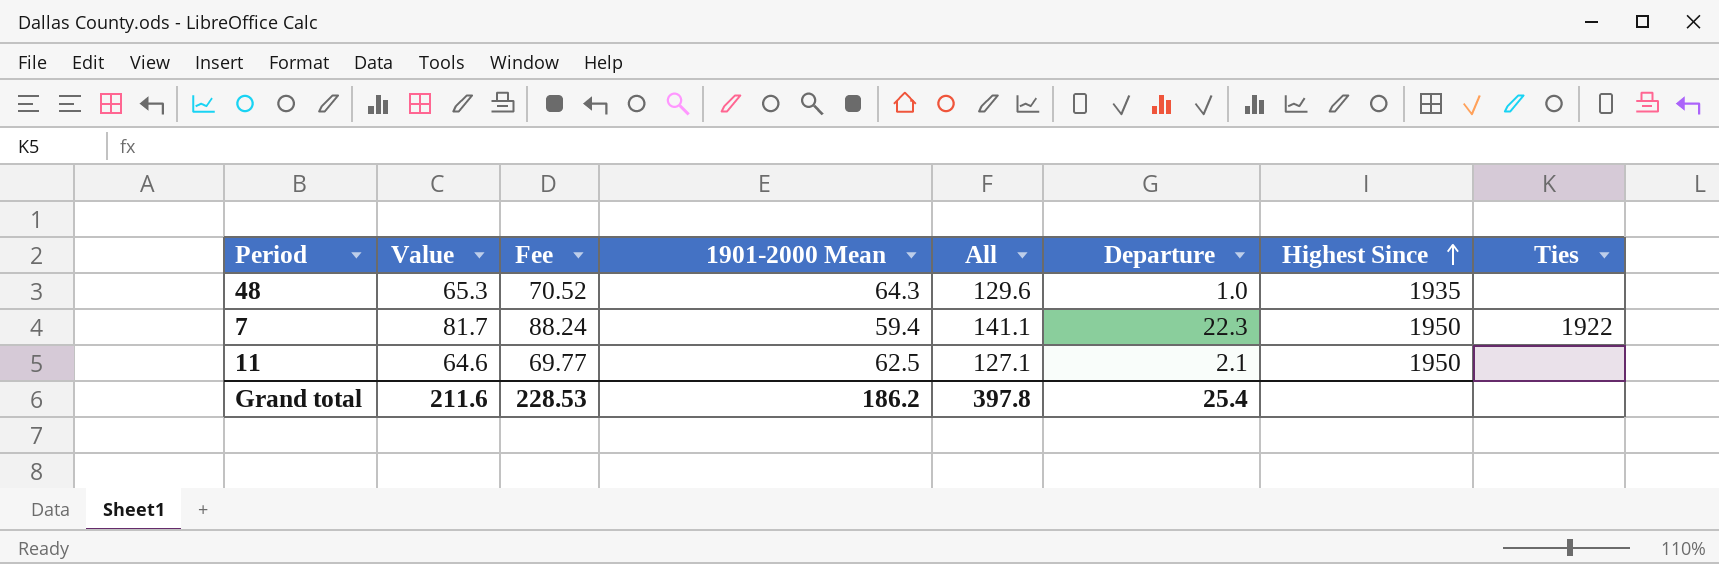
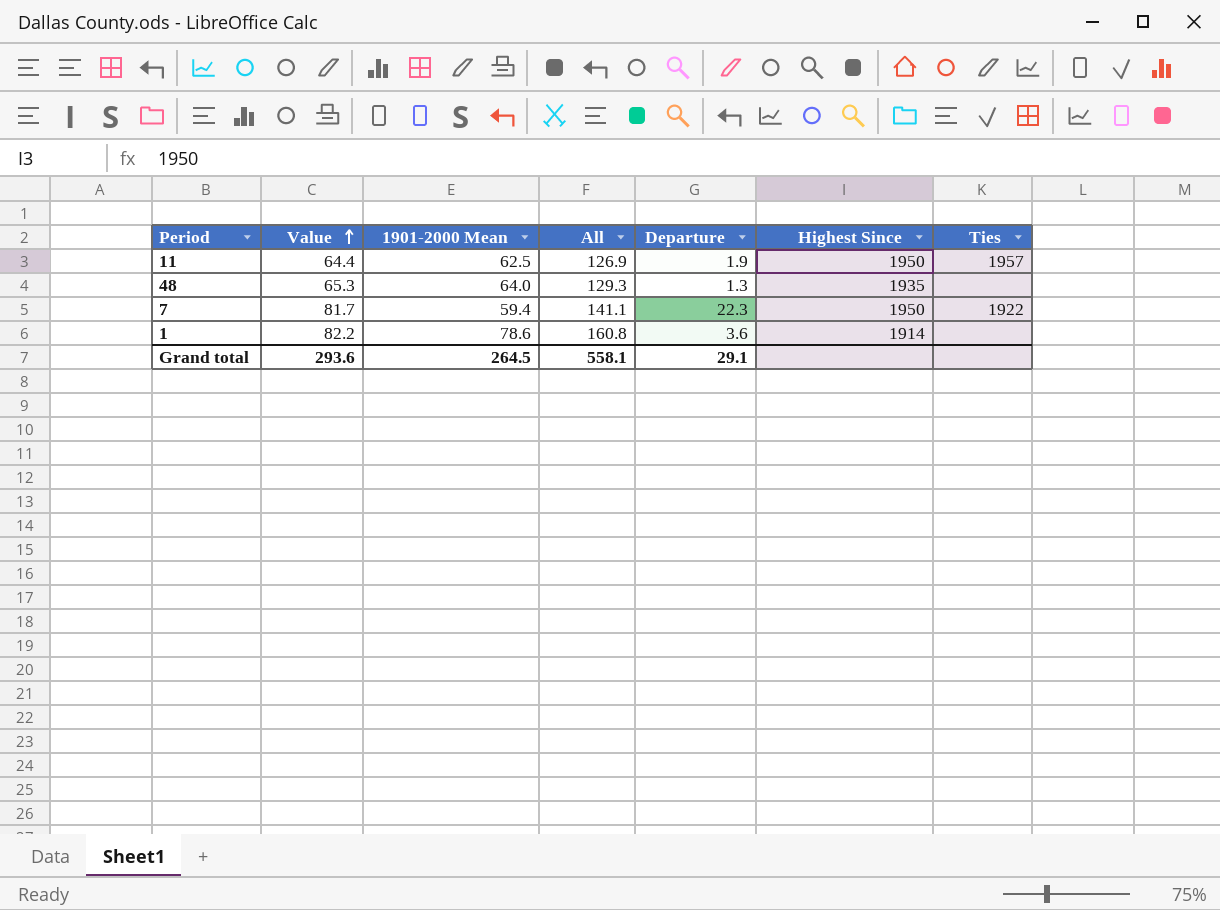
row order: Highest Since ascending -> Value ascending
column Fee | formula: [Value] * 1.08 -> none
11 | Value: 64.6 -> 64.4
11 | All: 127.1 -> 126.9
11 | Departure: 2.1 -> 1.9
11 | Ties: none -> 1957
48 | 1901-2000 Mean: 64.3 -> 64.0
48 | All: 129.6 -> 129.3
48 | Departure: 1.0 -> 1.3
row 1: none -> 82.2 | 78.6 | 160.8 | 3.6 | 1914 | none
Grand total | Value: 211.6 -> 293.6
Grand total | 1901-2000 Mean: 186.2 -> 264.5
Grand total | All: 397.8 -> 558.1
Grand total | Departure: 25.4 -> 29.1

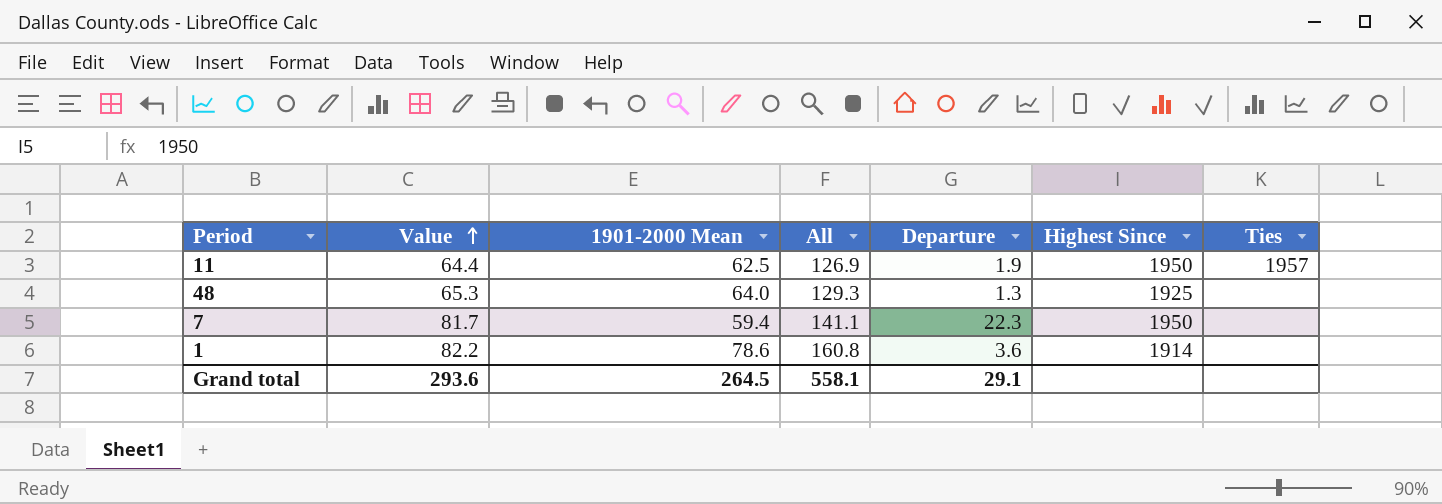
48 | Highest Since: 1935 -> 1925
7 | Ties: 1922 -> none

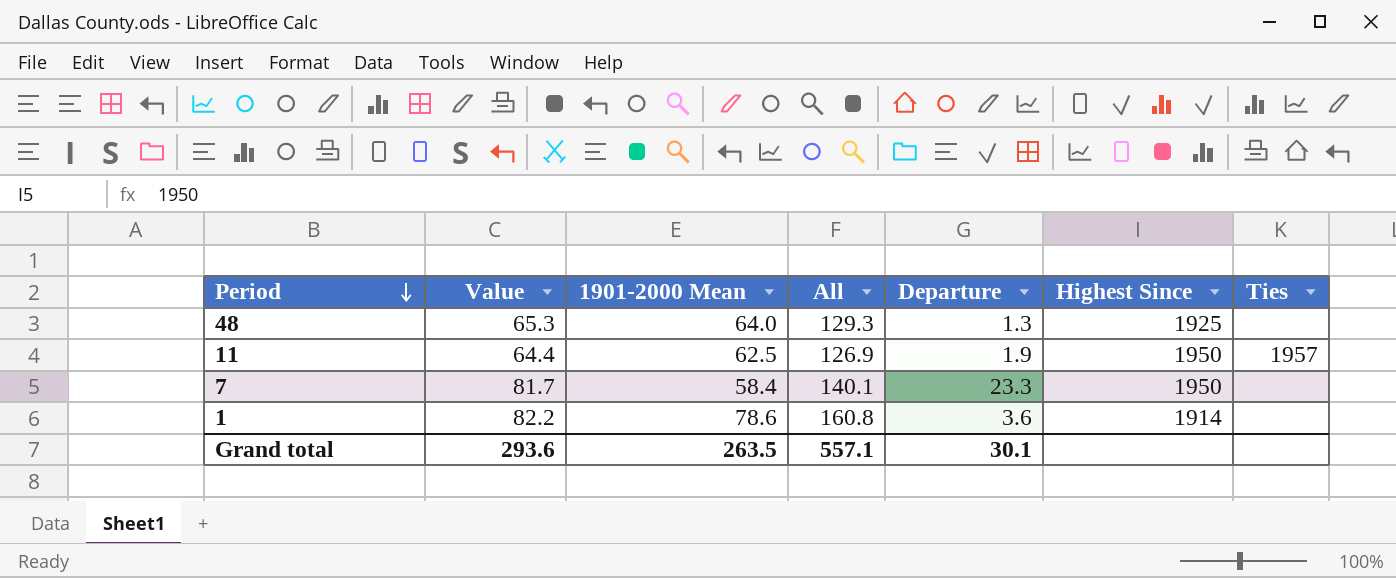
row order: Value ascending -> Period descending
7 | 1901-2000 Mean: 59.4 -> 58.4
7 | All: 141.1 -> 140.1
7 | Departure: 22.3 -> 23.3
Grand total | 1901-2000 Mean: 264.5 -> 263.5
Grand total | All: 558.1 -> 557.1
Grand total | Departure: 29.1 -> 30.1

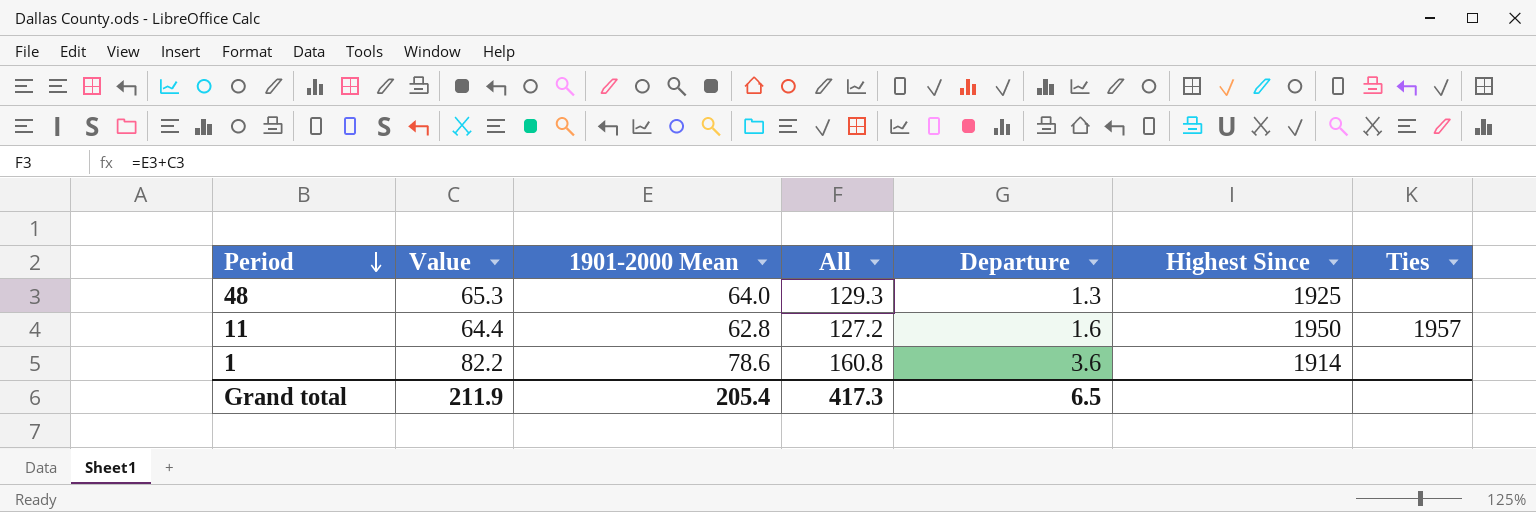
row 7: 81.7 | 58.4 | 140.1 | 23.3 | 1950 | none -> none
11 | 1901-2000 Mean: 62.5 -> 62.8
11 | All: 126.9 -> 127.2
11 | Departure: 1.9 -> 1.6
Grand total | Value: 293.6 -> 211.9
Grand total | 1901-2000 Mean: 263.5 -> 205.4
Grand total | All: 557.1 -> 417.3
Grand total | Departure: 30.1 -> 6.5

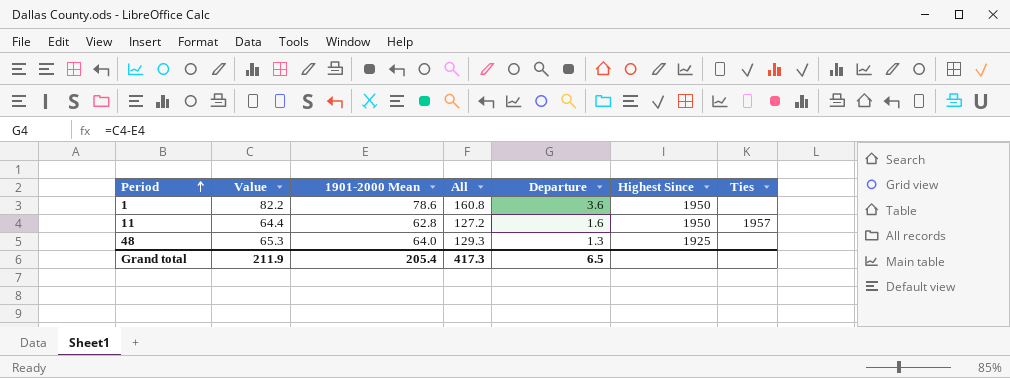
row order: Period descending -> Period ascending
1 | Highest Since: 1914 -> 1950

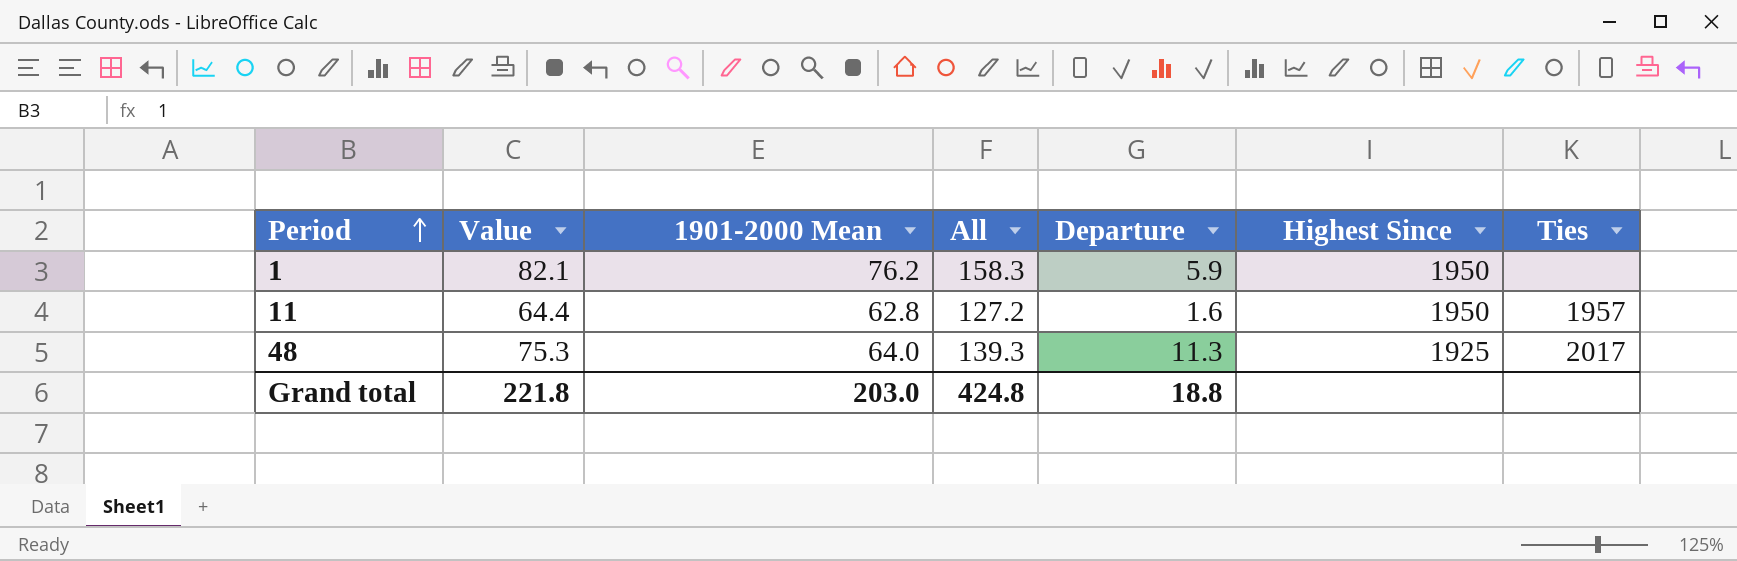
1 | Value: 82.2 -> 82.1
1 | 1901-2000 Mean: 78.6 -> 76.2
1 | All: 160.8 -> 158.3
1 | Departure: 3.6 -> 5.9
48 | Value: 65.3 -> 75.3
48 | All: 129.3 -> 139.3
48 | Departure: 1.3 -> 11.3
48 | Ties: none -> 2017
Grand total | Value: 211.9 -> 221.8
Grand total | 1901-2000 Mean: 205.4 -> 203.0
Grand total | All: 417.3 -> 424.8
Grand total | Departure: 6.5 -> 18.8

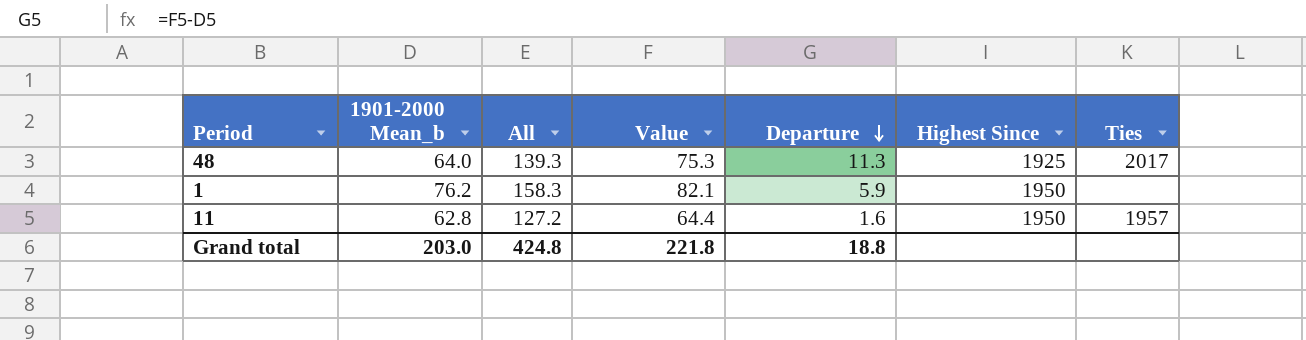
row order: Period ascending -> Departure descending
column name: 1901-2000 Mean -> 1901-2000 Mean_b
column Value | position: 2 -> 4

